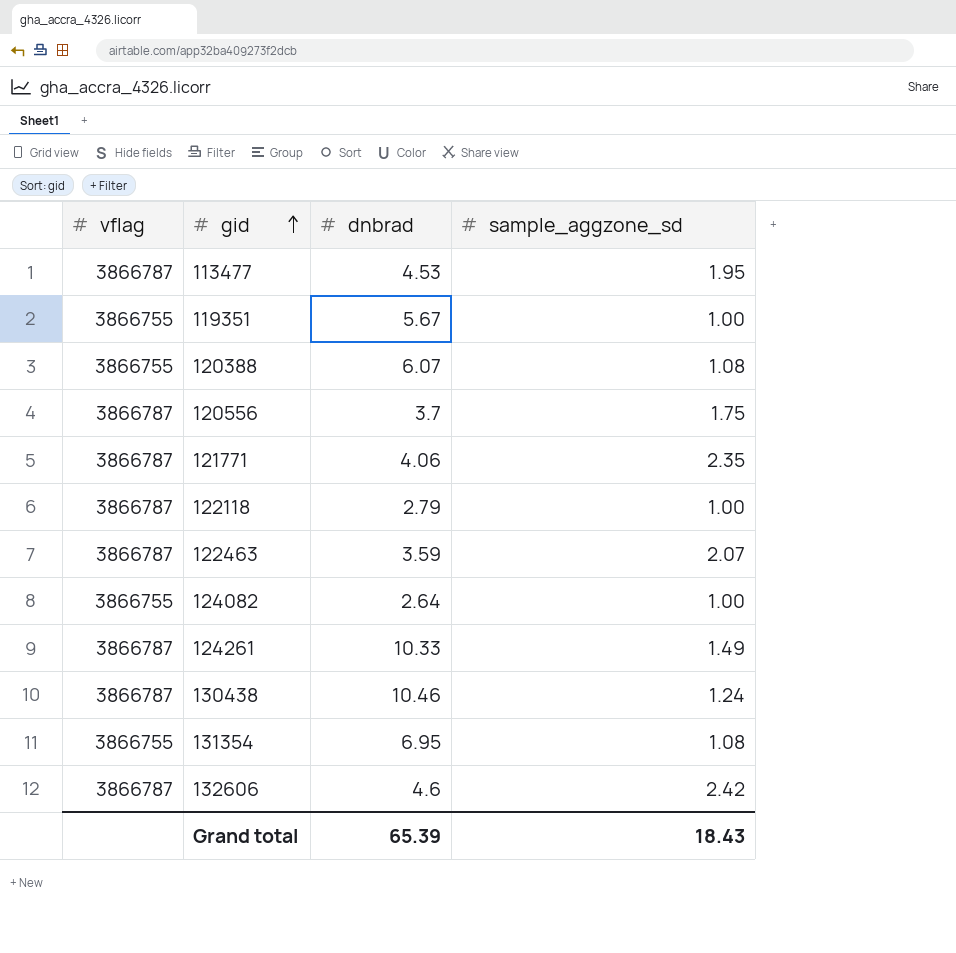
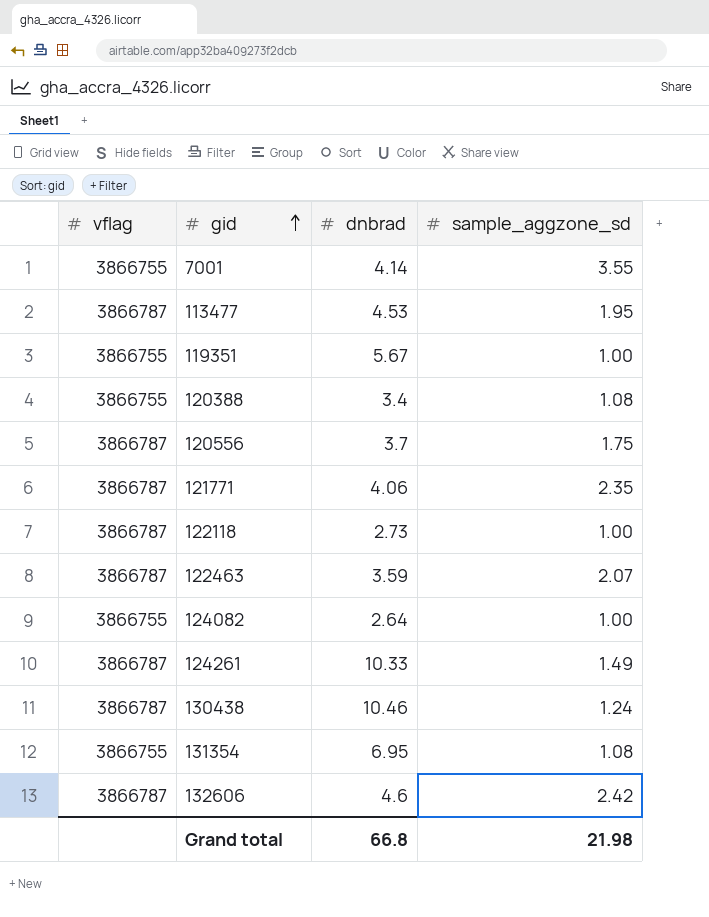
row 7001: none -> 3866755 | 4.14 | 3.55
120388 | dnbrad: 6.07 -> 3.4
122118 | dnbrad: 2.79 -> 2.73
Grand total | dnbrad: 65.39 -> 66.8
Grand total | sample_aggzone_sd: 18.43 -> 21.98

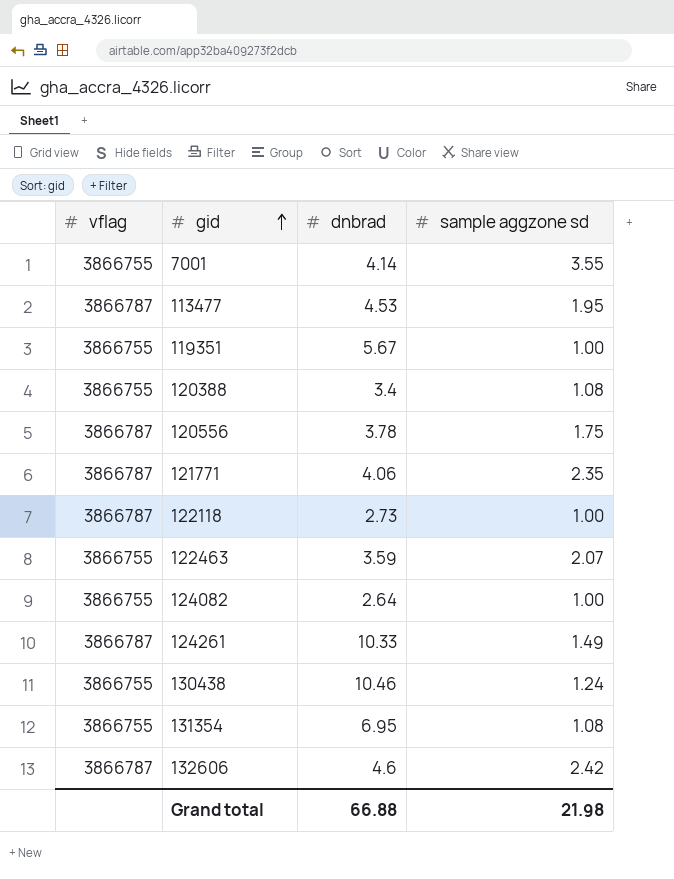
column name: sample_aggzone_sd -> sample aggzone sd
120556 | dnbrad: 3.7 -> 3.78
122463 | vflag: 3866787 -> 3866755
130438 | vflag: 3866787 -> 3866755
Grand total | dnbrad: 66.8 -> 66.88

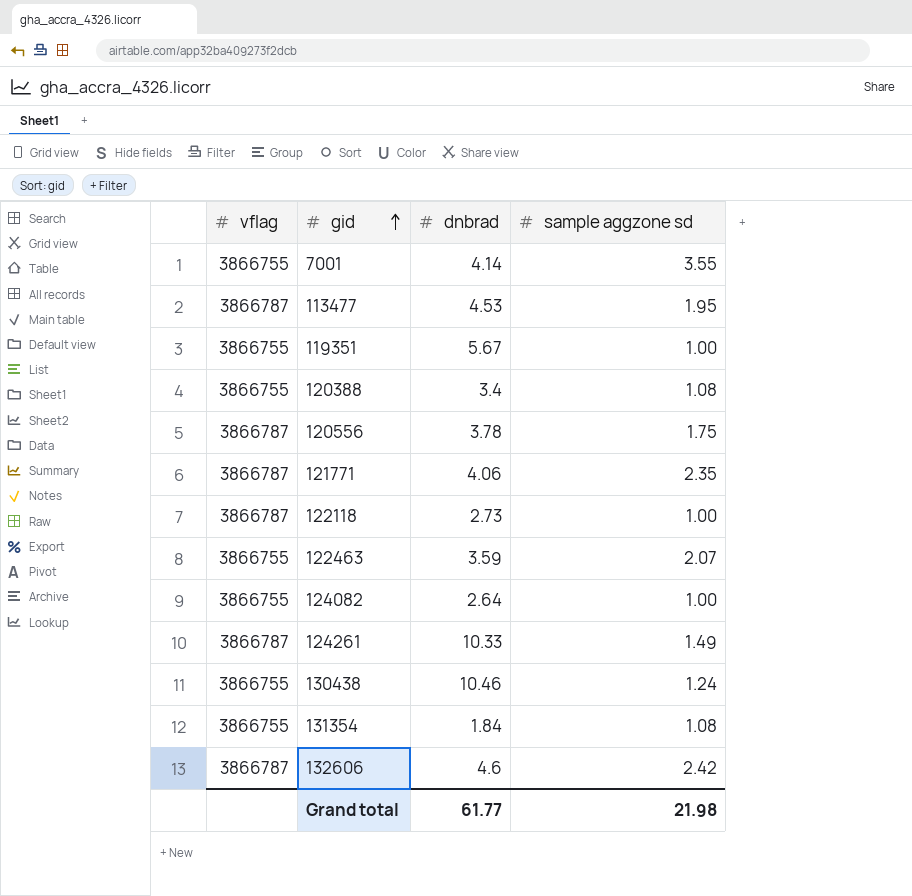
131354 | dnbrad: 6.95 -> 1.84
Grand total | dnbrad: 66.88 -> 61.77

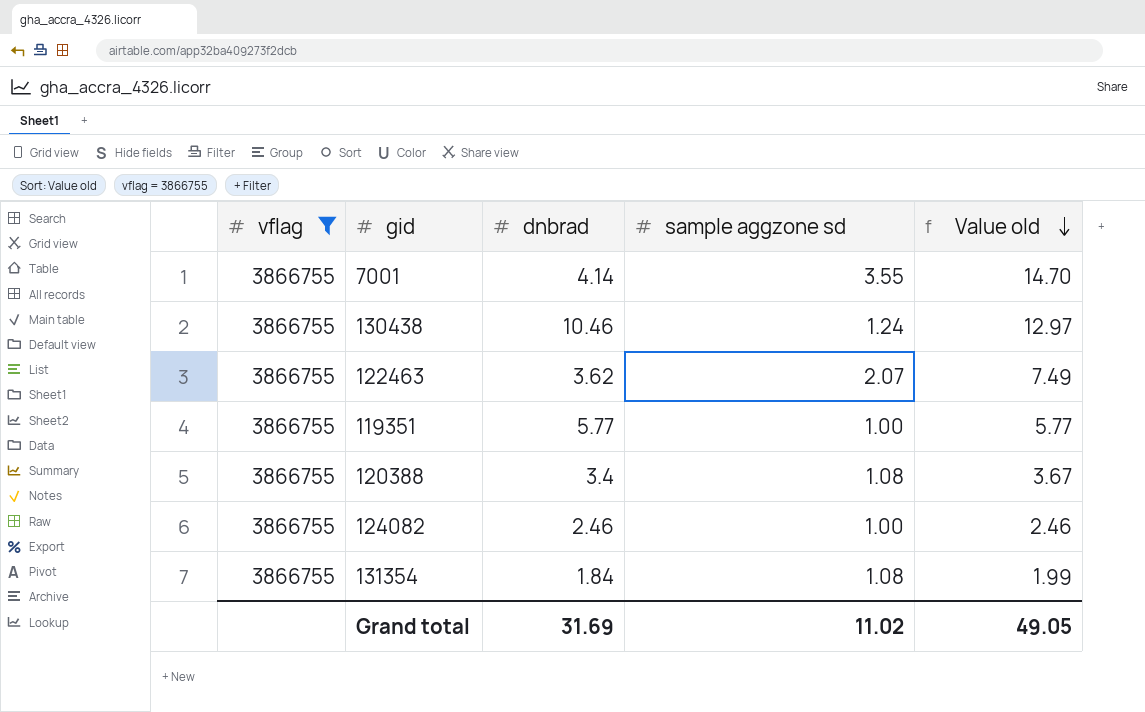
filter: none -> vflag = 3866755
row order: gid ascending -> Value old descending
column Value old | formula: none -> [dnbrad] * [sample aggzone sd]
122463 | dnbrad: 3.59 -> 3.62
119351 | dnbrad: 5.67 -> 5.77
124082 | dnbrad: 2.64 -> 2.46
Grand total | dnbrad: 61.77 -> 31.69
Grand total | sample aggzone sd: 21.98 -> 11.02

